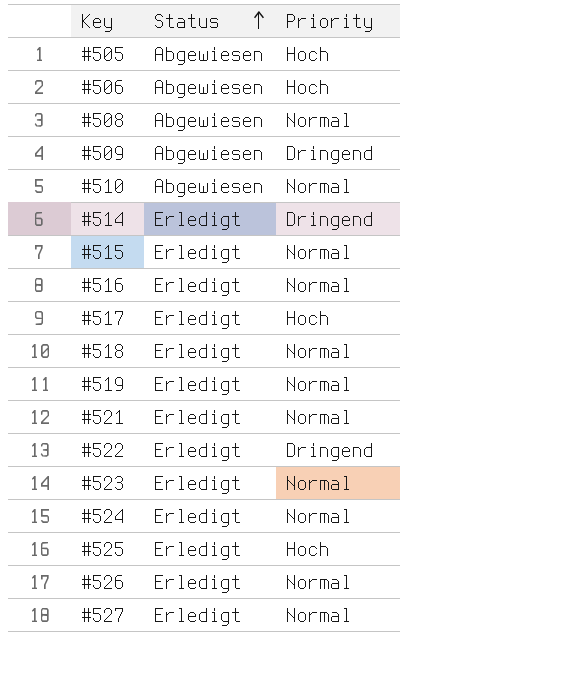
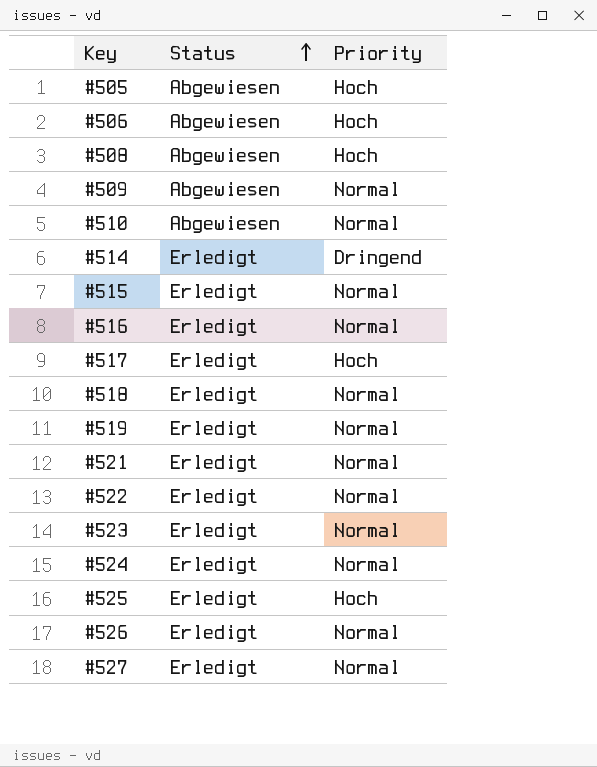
#508 | Priority: Normal -> Hoch
#509 | Priority: Dringend -> Normal
#522 | Priority: Dringend -> Normal

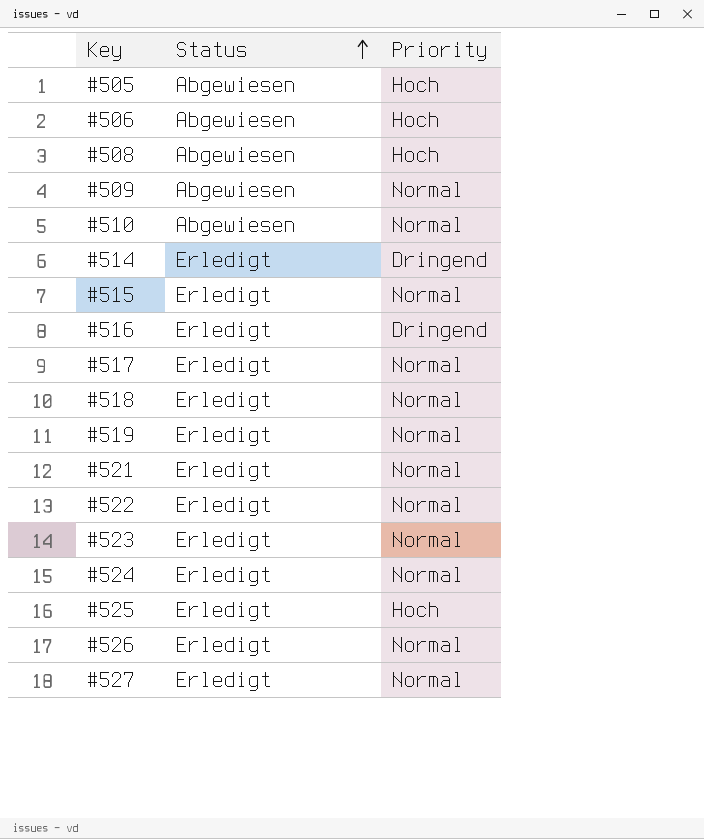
#516 | Priority: Normal -> Dringend
#517 | Priority: Hoch -> Normal

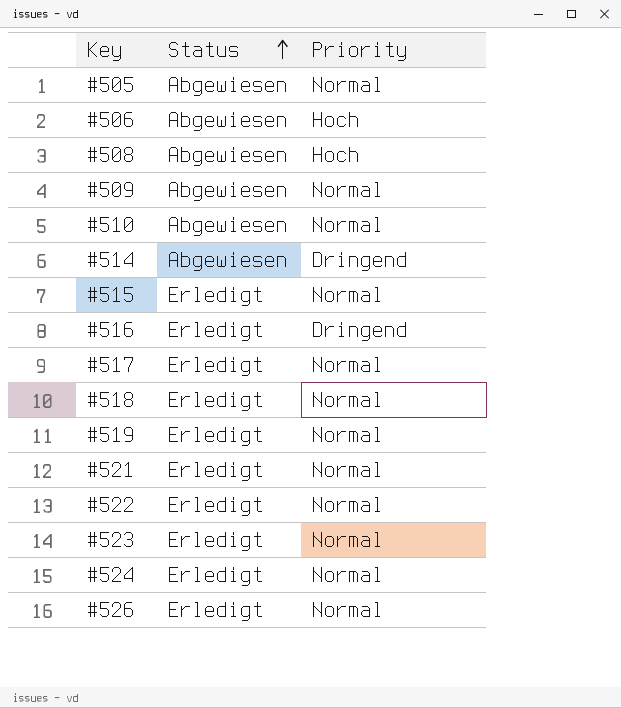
row #525: Erledigt | Hoch -> none
row #527: Erledigt | Normal -> none
#505 | Priority: Hoch -> Normal
#514 | Status: Erledigt -> Abgewiesen

